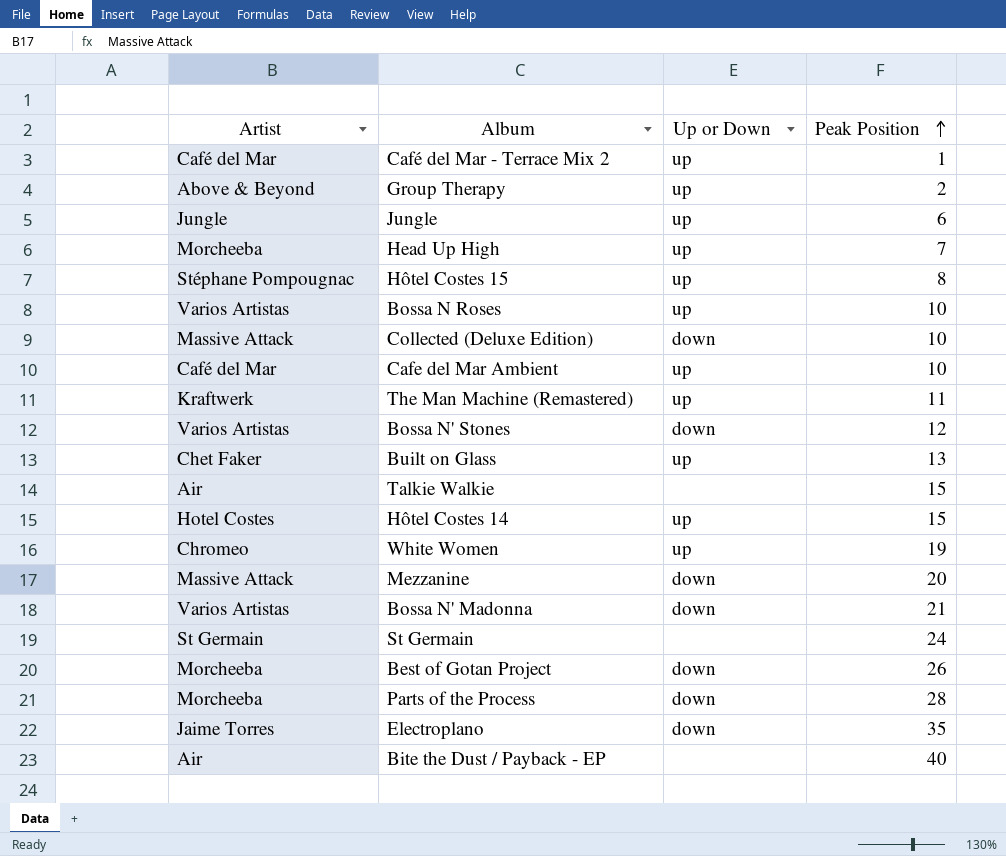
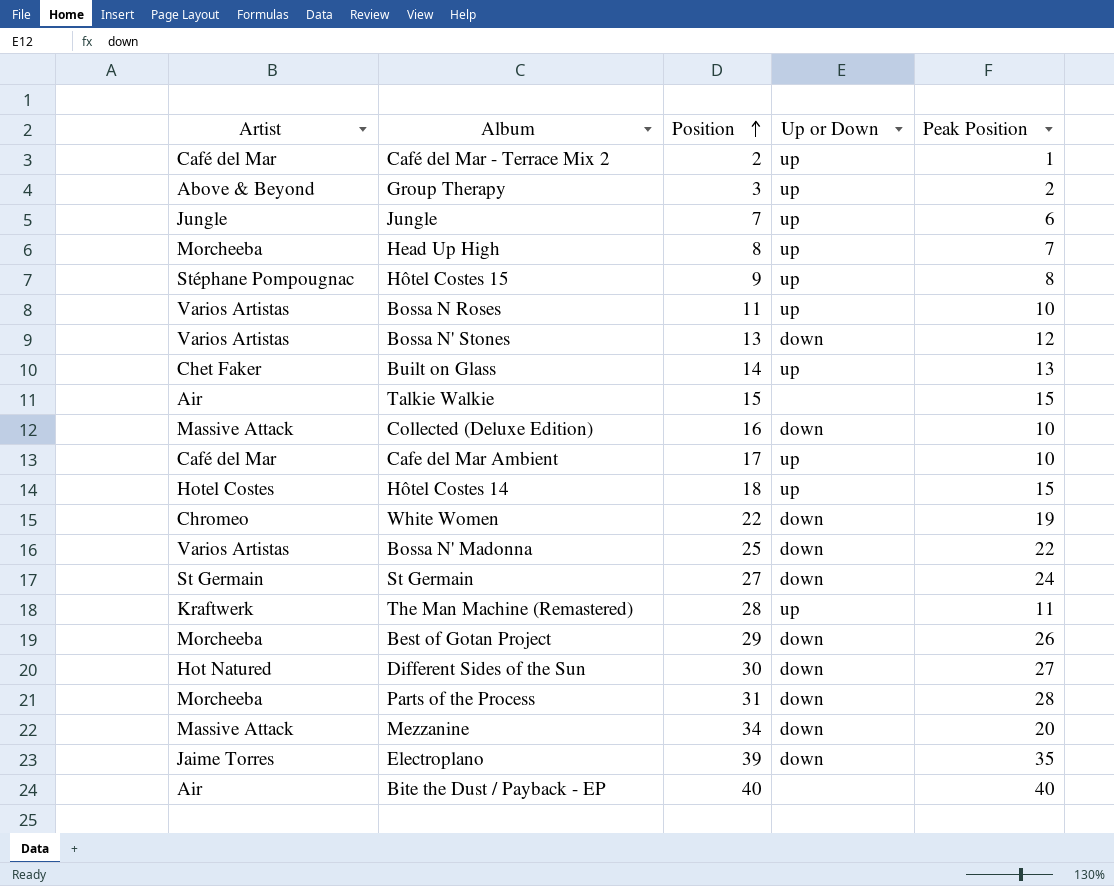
row order: Peak Position ascending -> Position ascending
column Position | position: none -> 3
White Women | Up or Down: up -> down
Bossa N' Madonna | Peak Position: 21 -> 22
St Germain | Up or Down: none -> down
row Different Sides of the Sun: none -> Hot Natured | 30 | down | 27

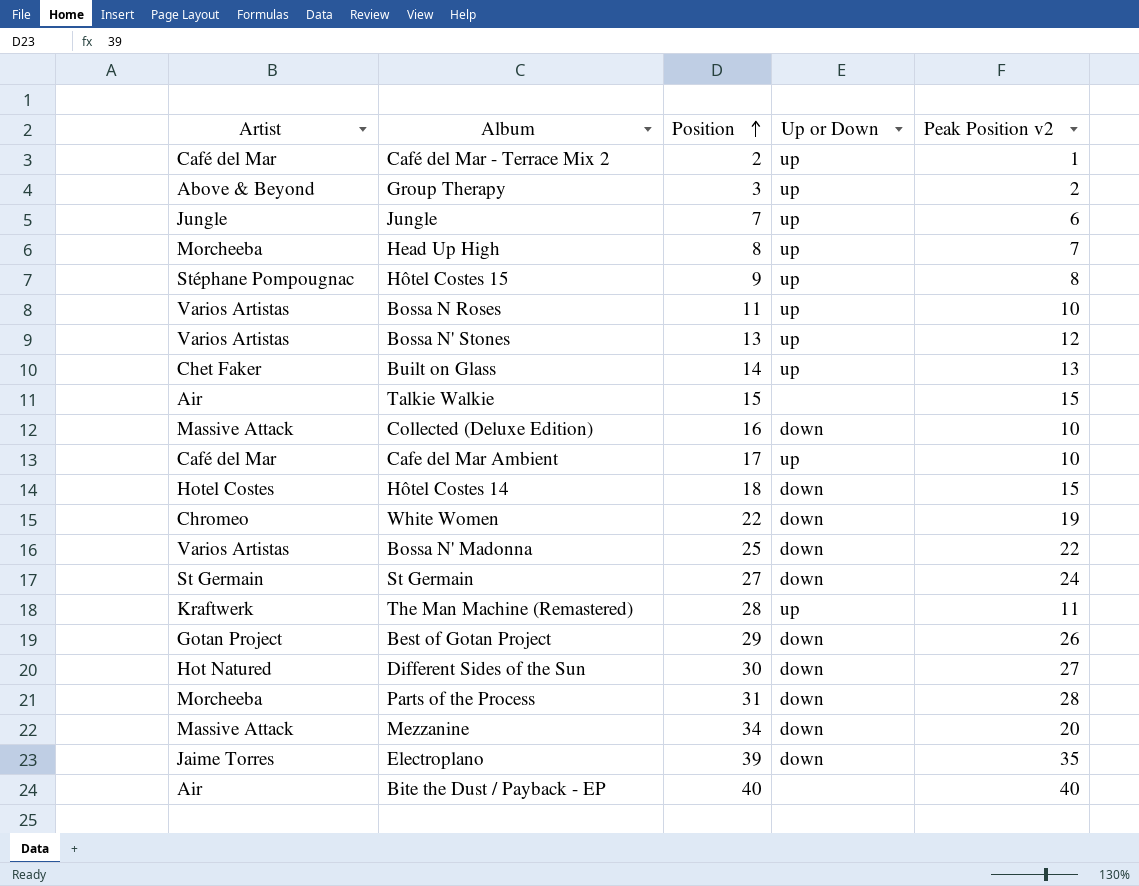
column name: Peak Position -> Peak Position v2
Bossa N' Stones | Up or Down: down -> up
Hôtel Costes 14 | Up or Down: up -> down
Best of Gotan Project | Artist: Morcheeba -> Gotan Project

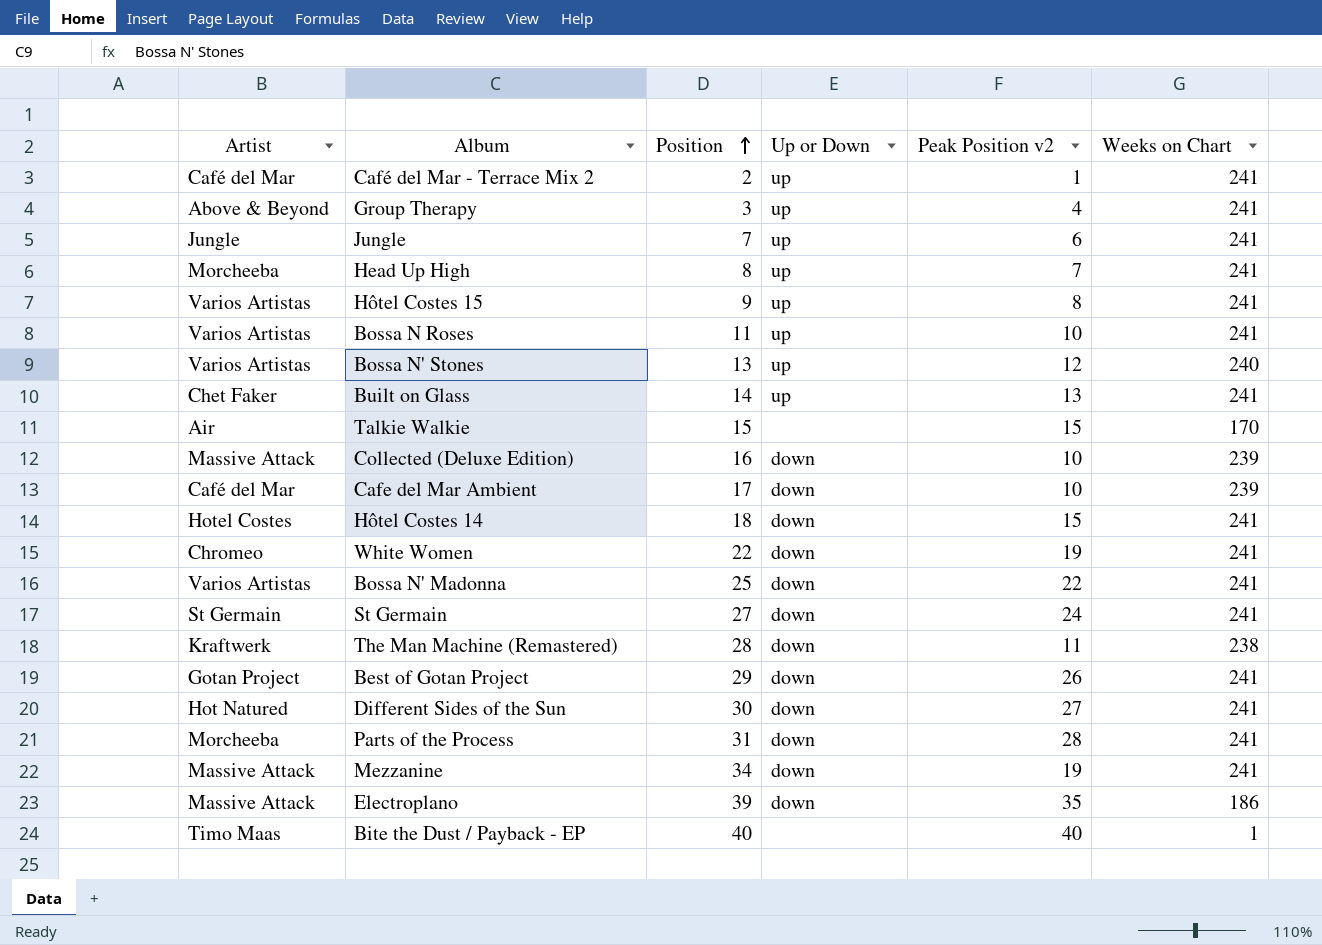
column Weeks on Chart | position: none -> 6
Group Therapy | Peak Position v2: 2 -> 4
Hôtel Costes 15 | Artist: Stéphane Pompougnac -> Varios Artistas
Cafe del Mar Ambient | Up or Down: up -> down
The Man Machine (Remastered) | Up or Down: up -> down
Mezzanine | Peak Position v2: 20 -> 19
Electroplano | Artist: Jaime Torres -> Massive Attack
Bite the Dust / Payback - EP | Artist: Air -> Timo Maas

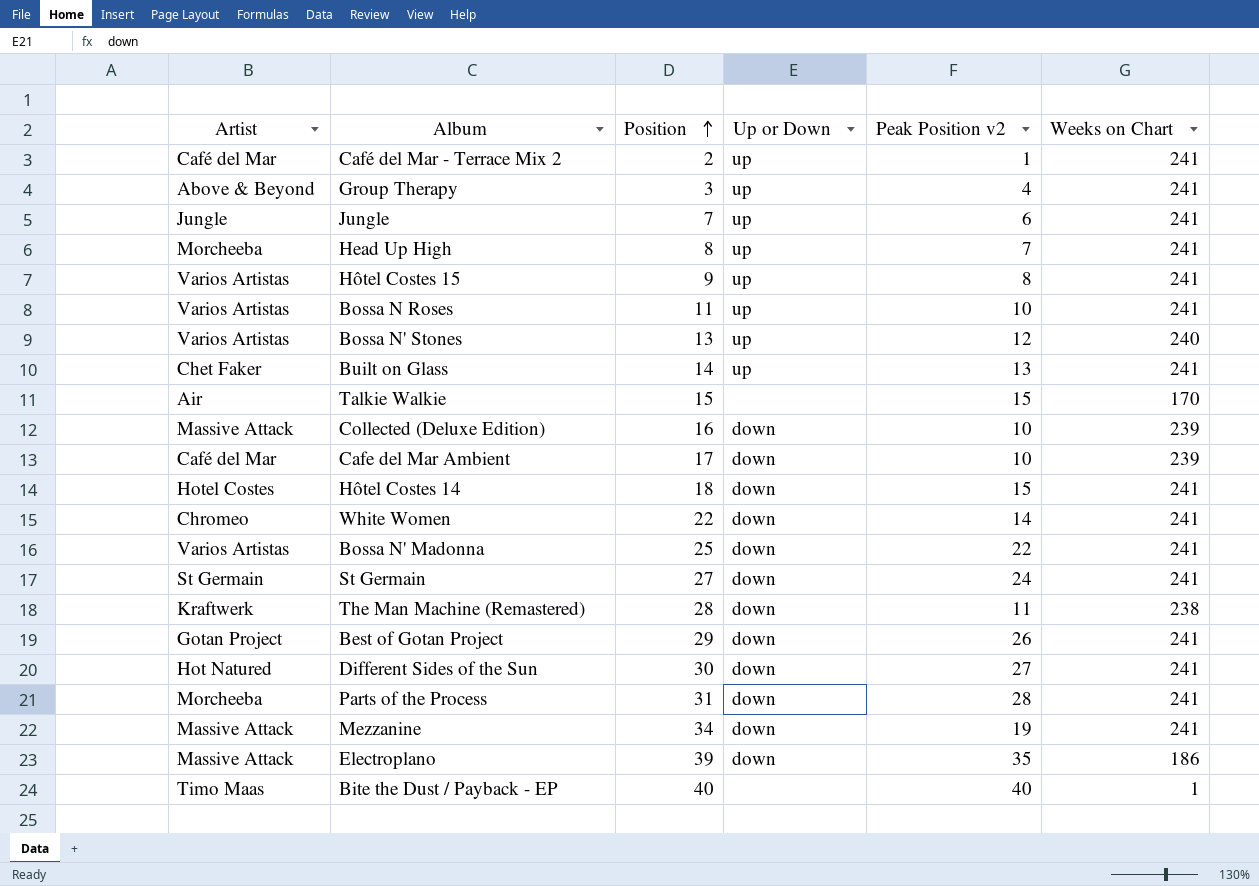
White Women | Peak Position v2: 19 -> 14

